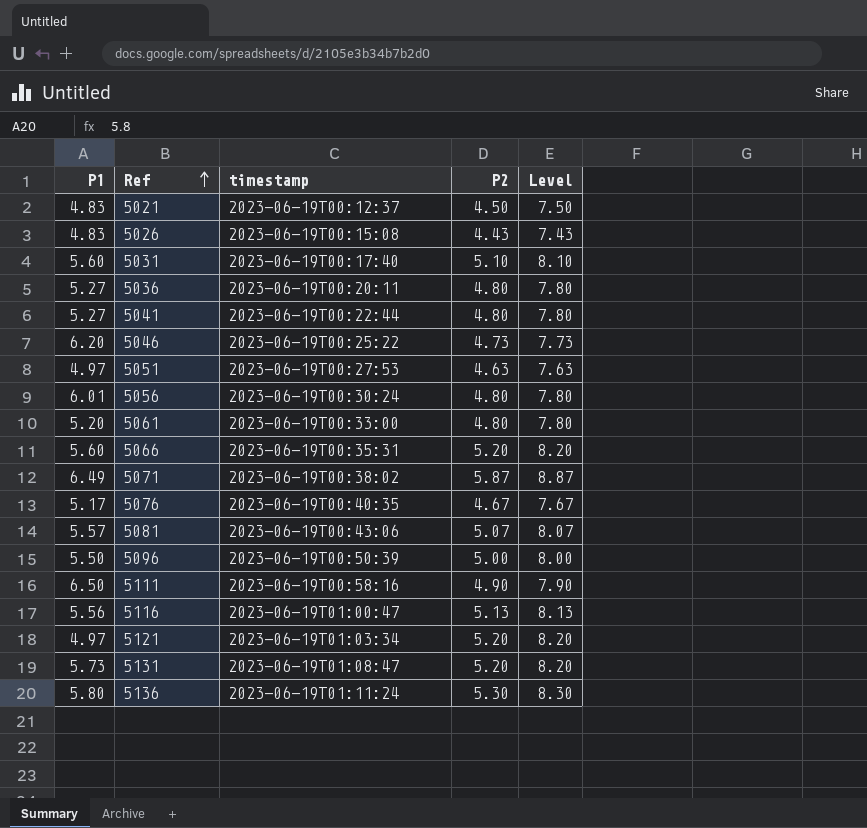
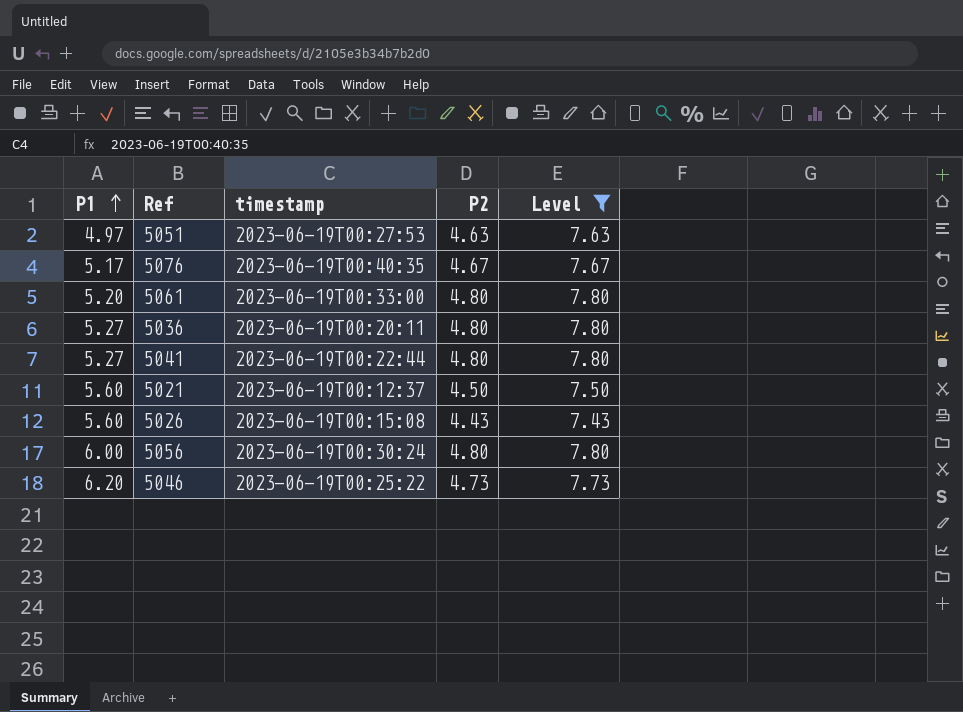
filter: none -> Level <= 7.80
row order: Ref ascending -> P1 ascending
5021 | P1: 4.83 -> 5.60
5026 | P1: 4.83 -> 5.60
5056 | P1: 6.01 -> 6.00

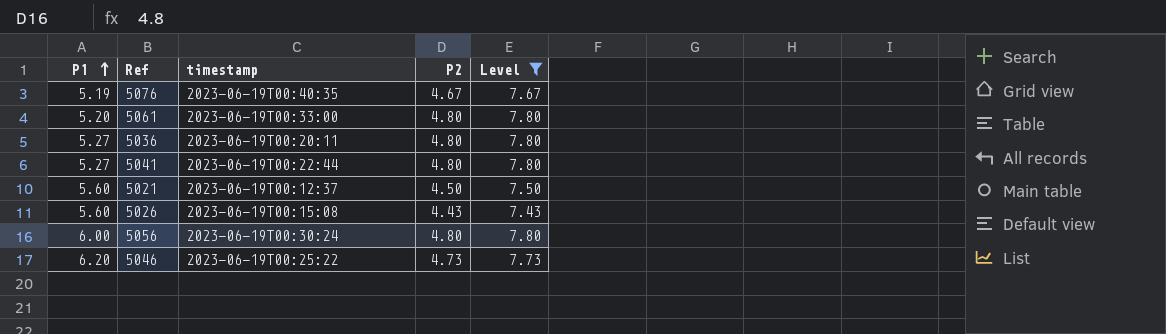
row 5051: 4.97 | 2023-06-19T00:27:53 | 4.63 | 7.63 -> none
5076 | P1: 5.17 -> 5.19

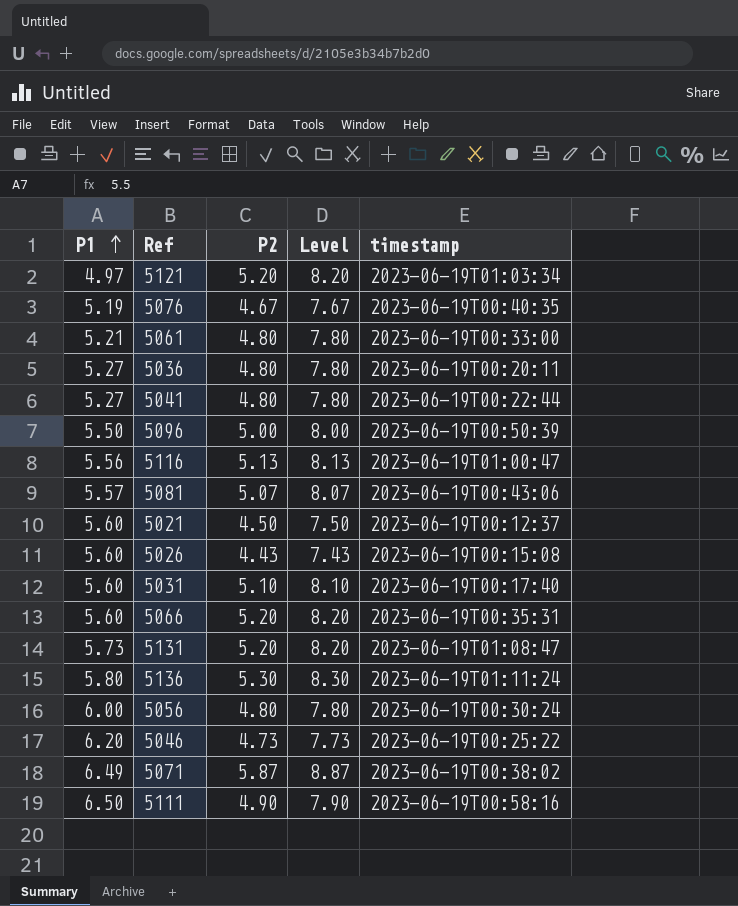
filter: Level <= 7.80 -> none
column timestamp | position: 3 -> 5
5061 | P1: 5.20 -> 5.21

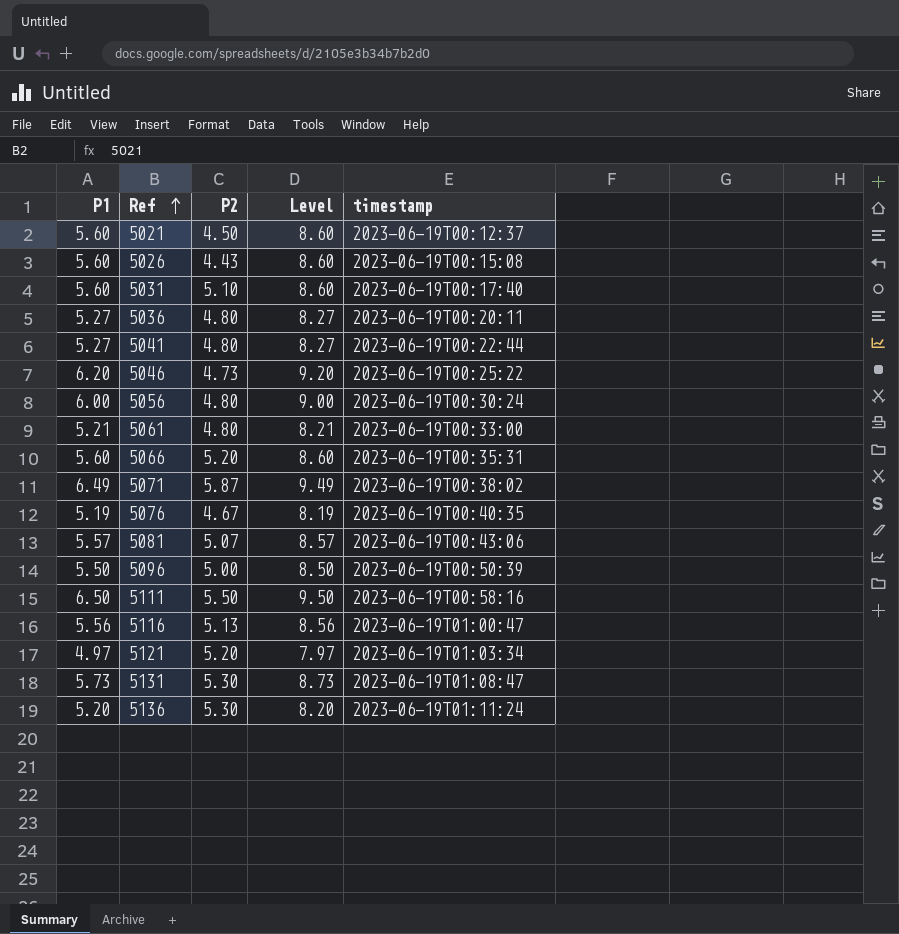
row order: P1 ascending -> Ref ascending
column Level | formula: [P2] + 3 -> [P1] + 3
5111 | P2: 4.90 -> 5.50
5131 | P2: 5.20 -> 5.30
5136 | P1: 5.80 -> 5.20

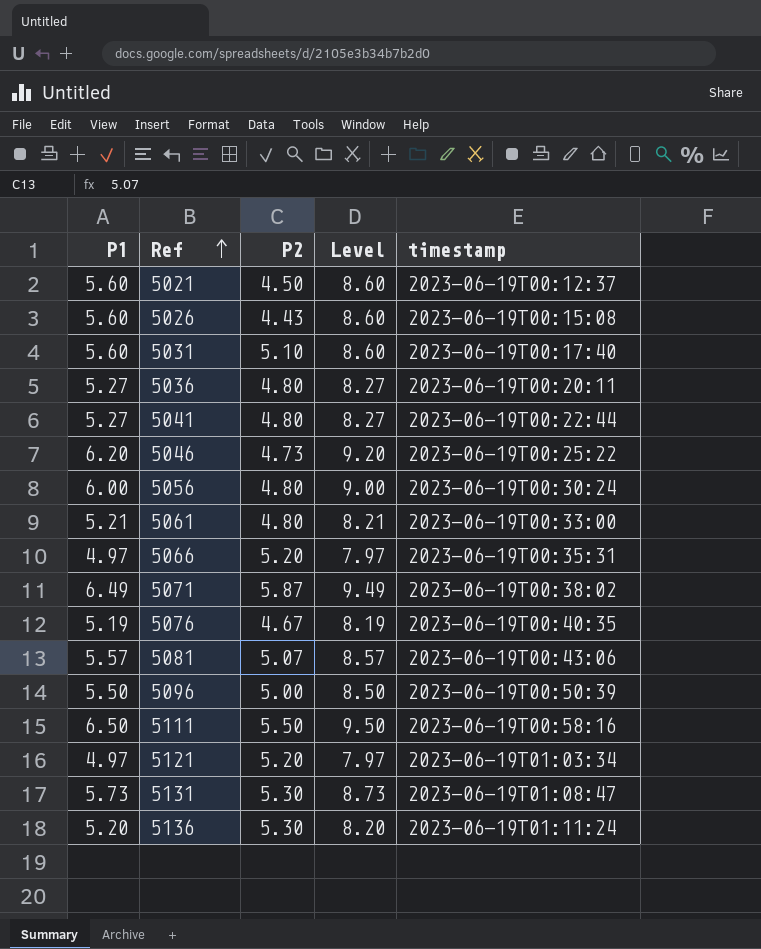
row 5116: 5.56 | 5.13 | 8.56 | 2023-06-19T01:00:47 -> none
5066 | P1: 5.60 -> 4.97
5066 | Level: 8.60 -> 7.97

